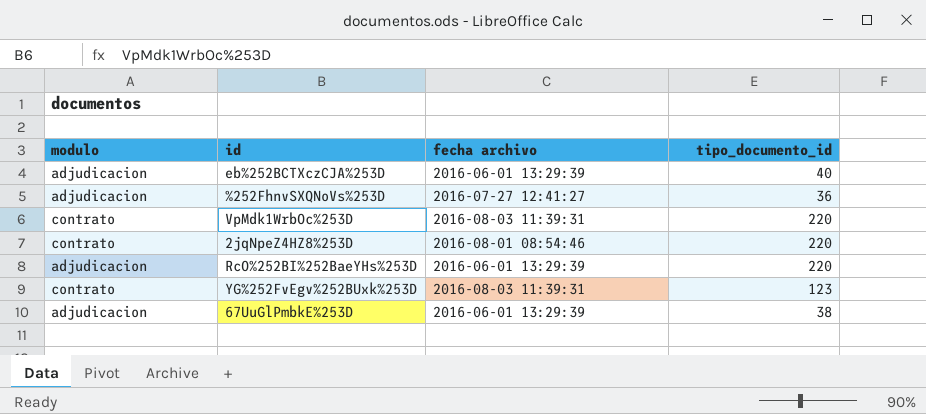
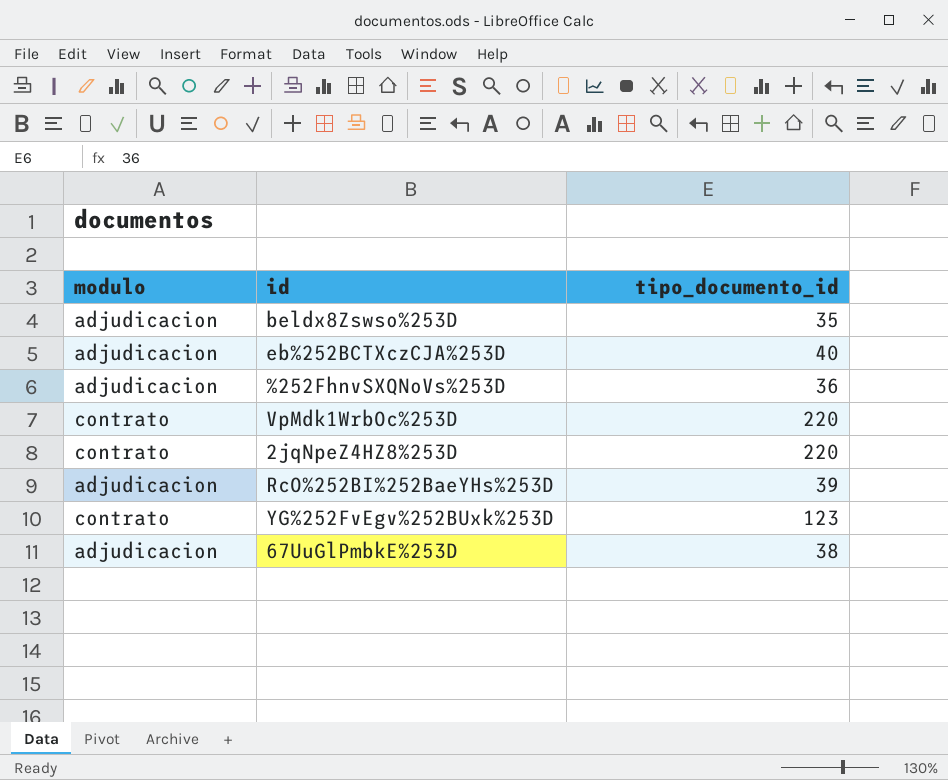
column fecha archivo | position: 3 -> none
row beldx8Zswso%253D: none -> adjudicacion | 35
RcO%252BI%252BaeYHs%253D | tipo_documento_id: 220 -> 39

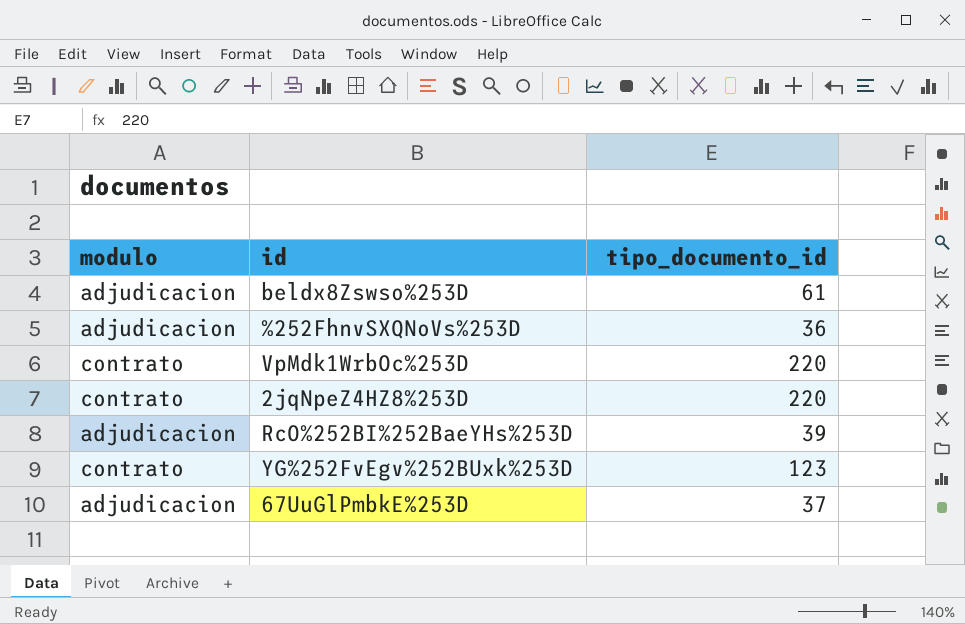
row eb%252BCTXczCJA%253D: adjudicacion | 40 -> none
beldx8Zswso%253D | tipo_documento_id: 35 -> 61
67UuGlPmbkE%253D | tipo_documento_id: 38 -> 37

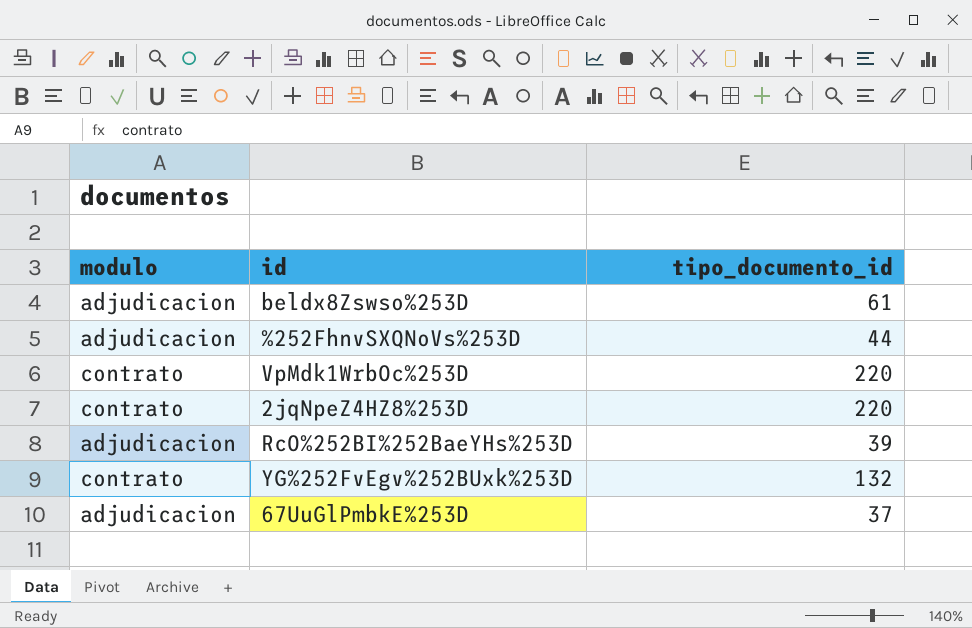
%252FhnvSXQNoVs%253D | tipo_documento_id: 36 -> 44
YG%252FvEgv%252BUxk%253D | tipo_documento_id: 123 -> 132

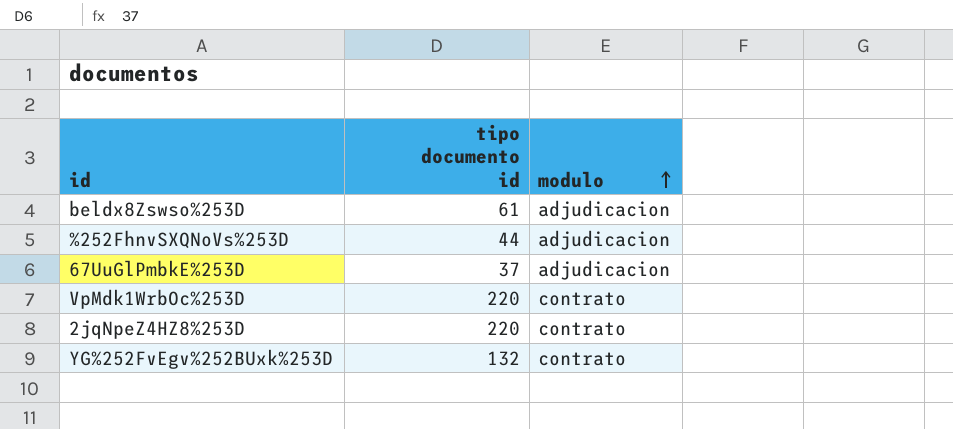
row order: none -> modulo ascending
column name: tipo_documento_id -> tipo documento id
column modulo | position: 1 -> 3
row RcO%252BI%252BaeYHs%253D: adjudicacion | 39 -> none

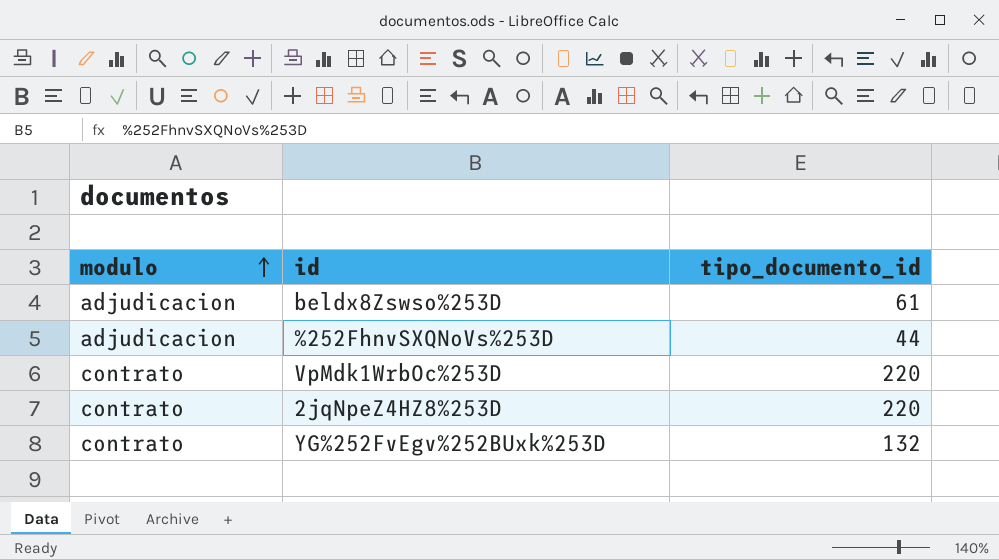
column modulo | position: 3 -> 1
column name: tipo documento id -> tipo_documento_id
row 67UuGlPmbkE%253D: 37 | adjudicacion -> none

